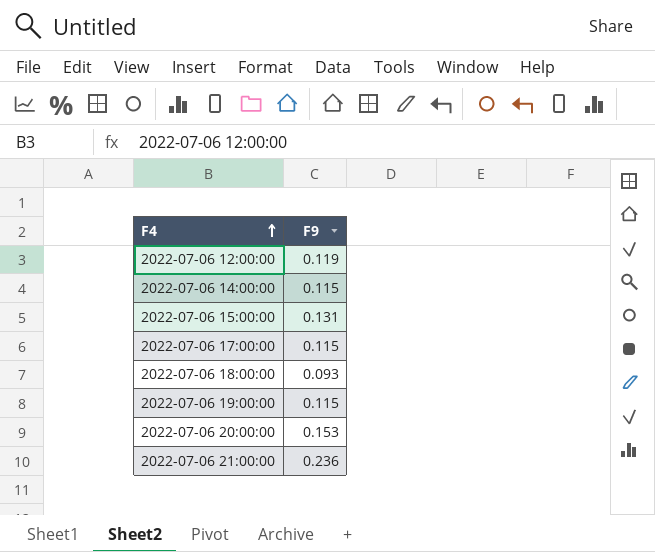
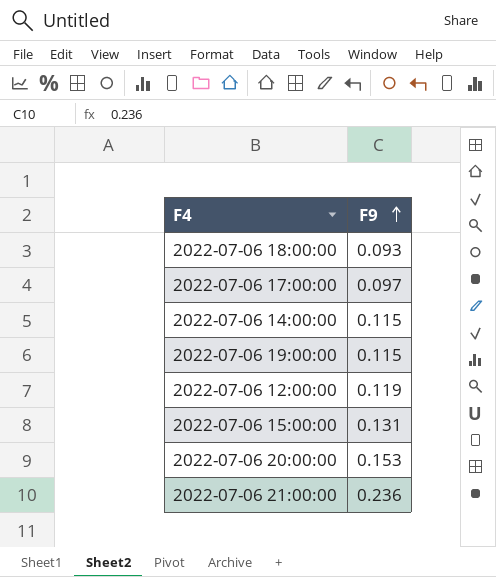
row order: F4 ascending -> F9 ascending
2022-07-06 17:00:00 | F9: 0.115 -> 0.097

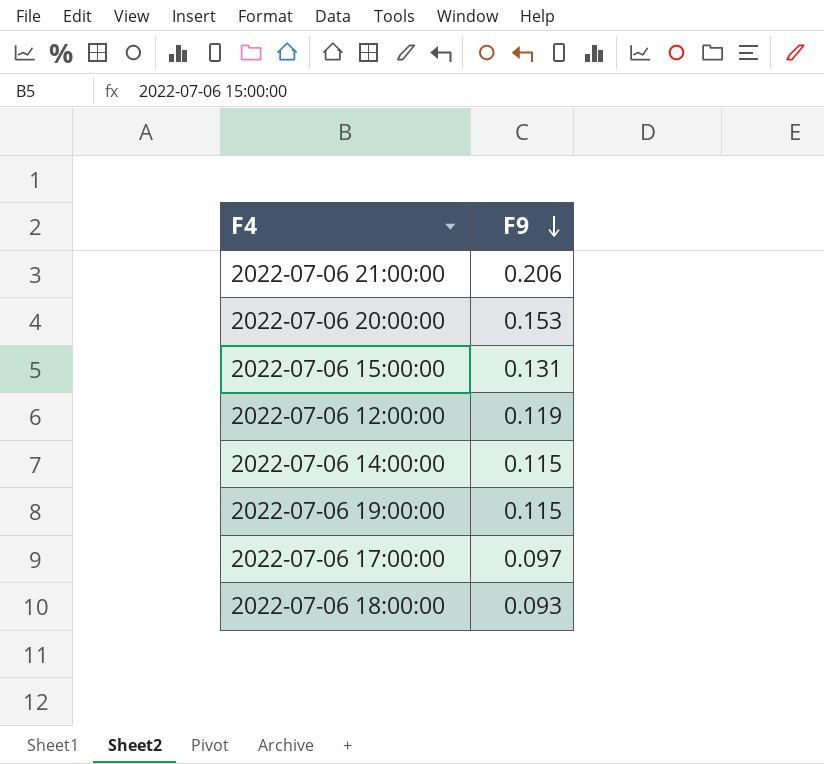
row order: F9 ascending -> F9 descending
2022-07-06 21:00:00 | F9: 0.236 -> 0.206

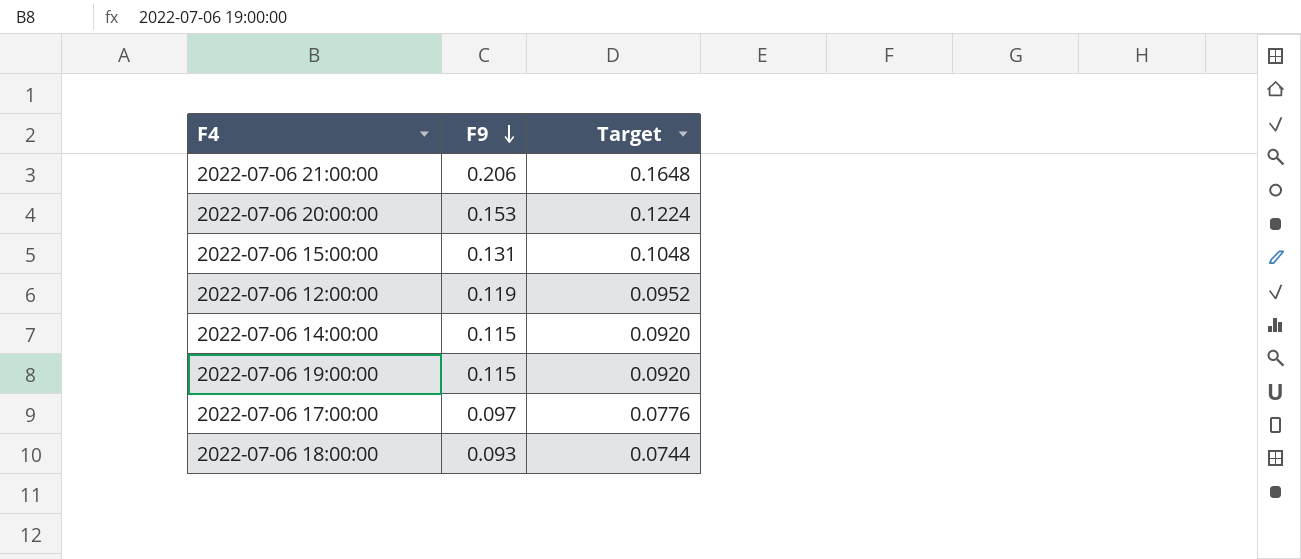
column Target | formula: none -> [F9] * 0.8

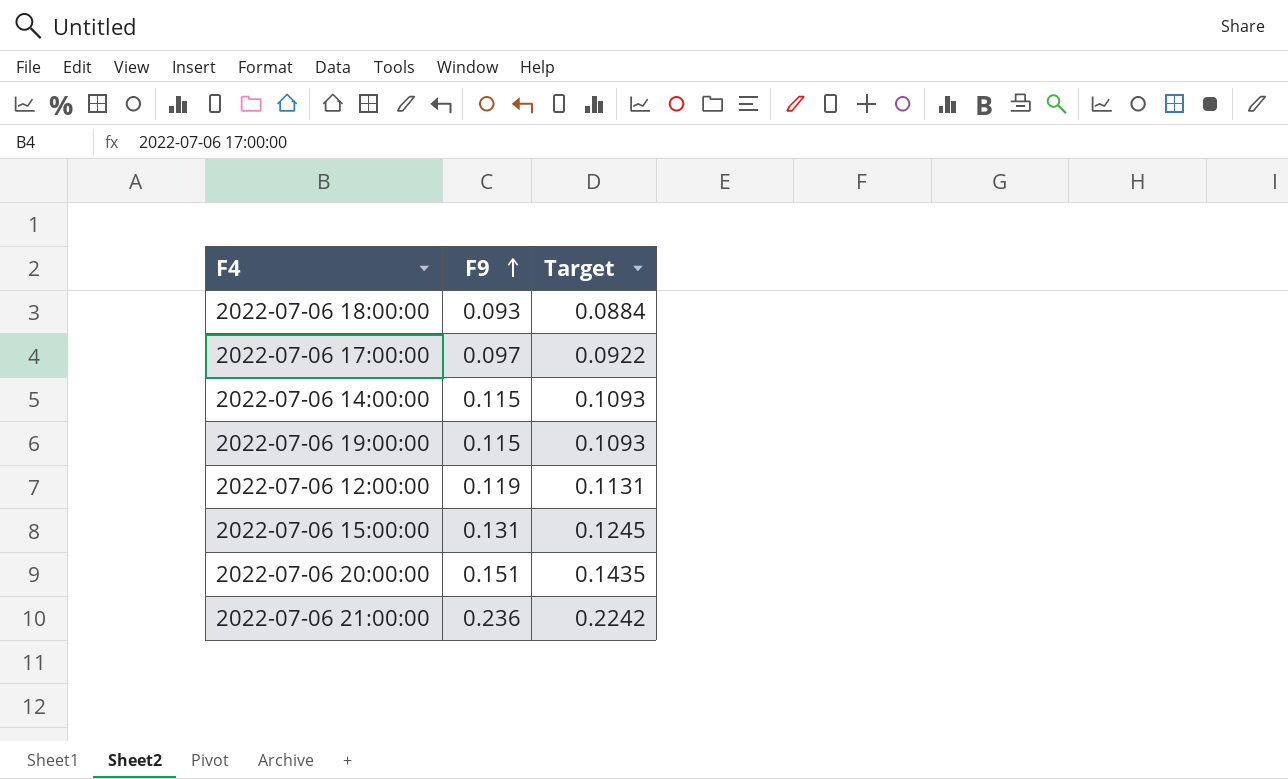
row order: F9 descending -> F9 ascending
column Target | formula: [F9] * 0.8 -> [F9] * 0.95
2022-07-06 20:00:00 | F9: 0.153 -> 0.151
2022-07-06 21:00:00 | F9: 0.206 -> 0.236

